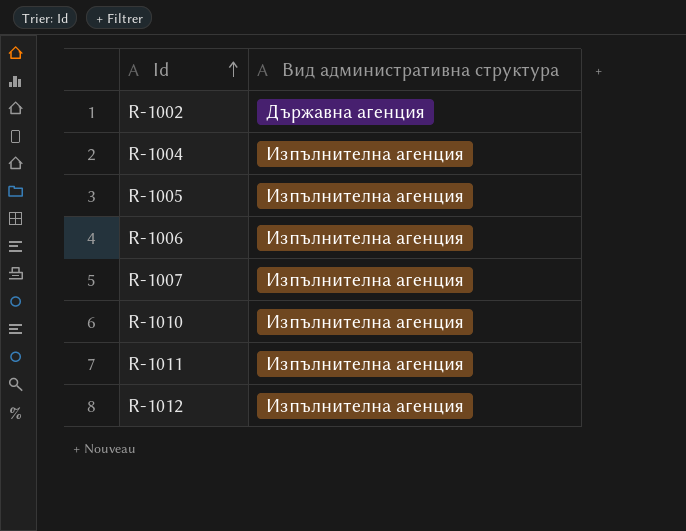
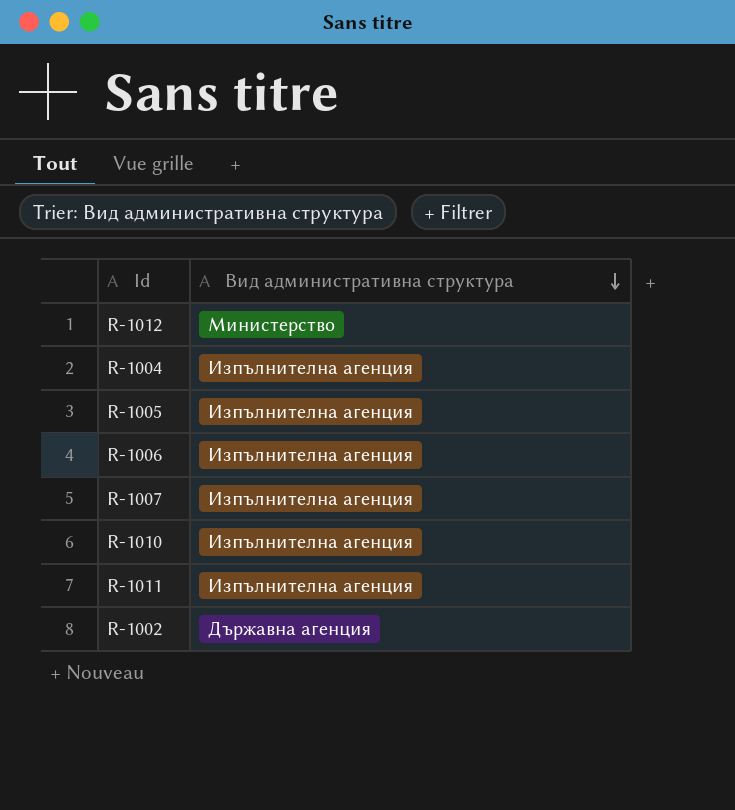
row order: Id ascending -> Вид административна структура descending
R-1012 | Вид административна структура: Изпълнителна агенция -> Министерство

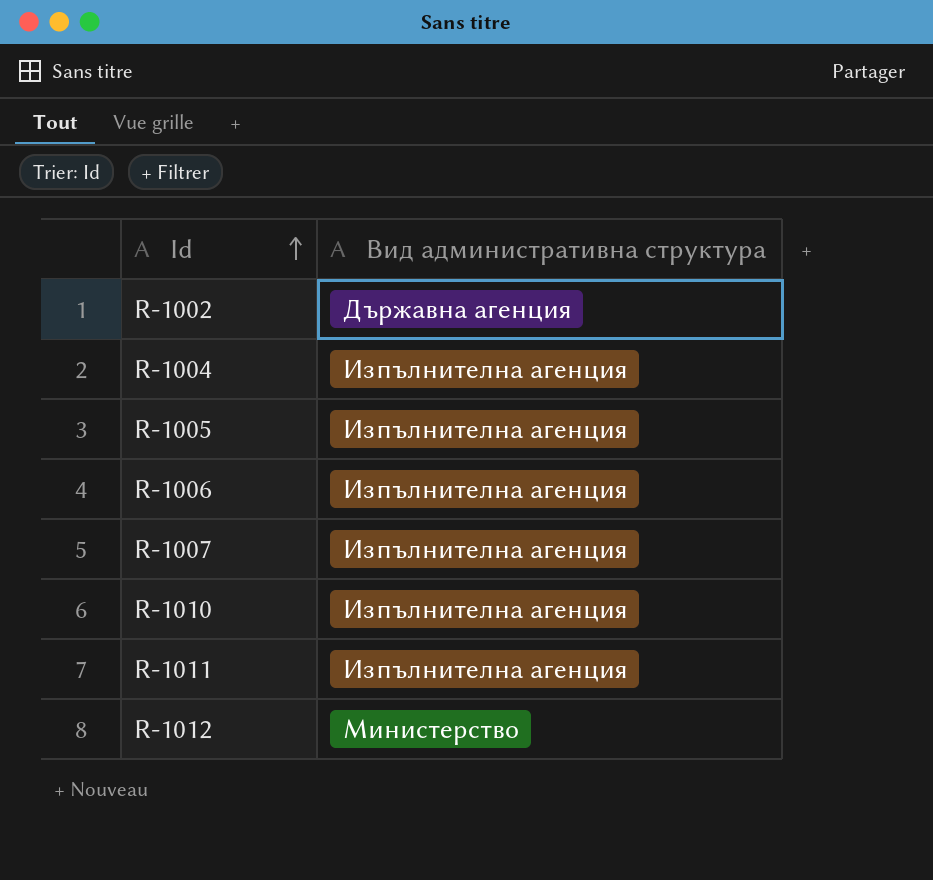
row order: Вид административна структура descending -> Id ascending

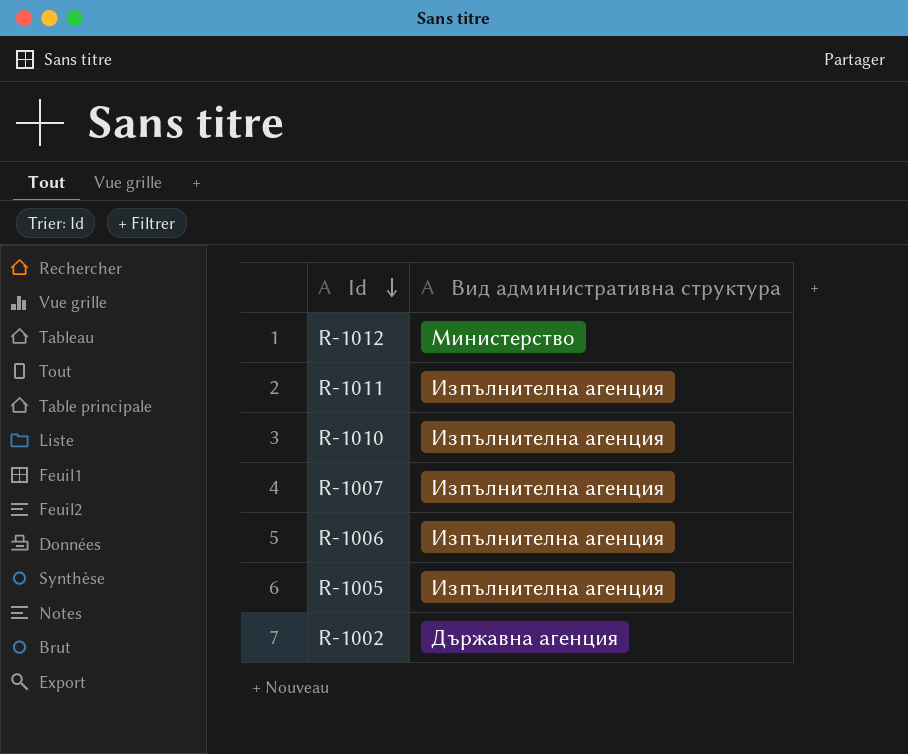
row order: Id ascending -> Id descending
row R-1004: Изпълнителна агенция -> none

